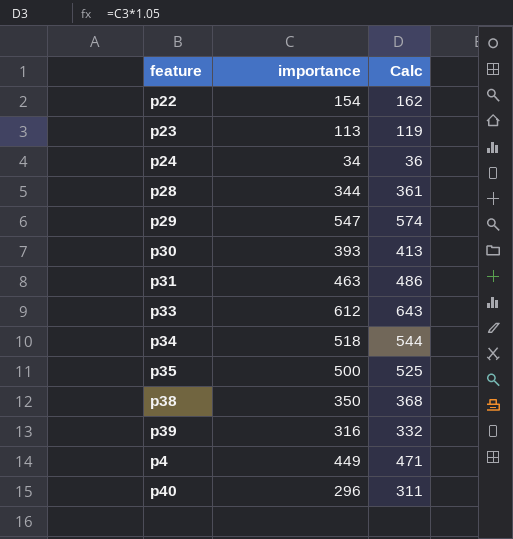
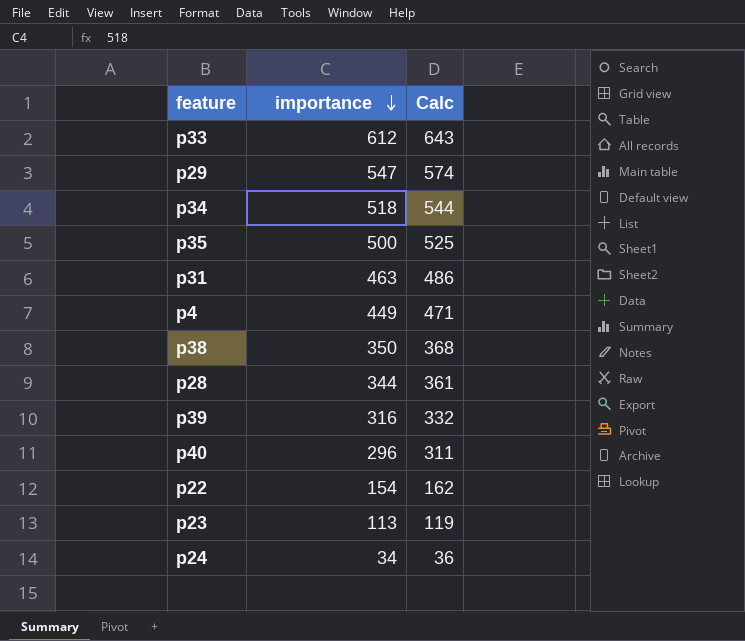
row order: none -> importance descending
row p30: 393 | 413 -> none

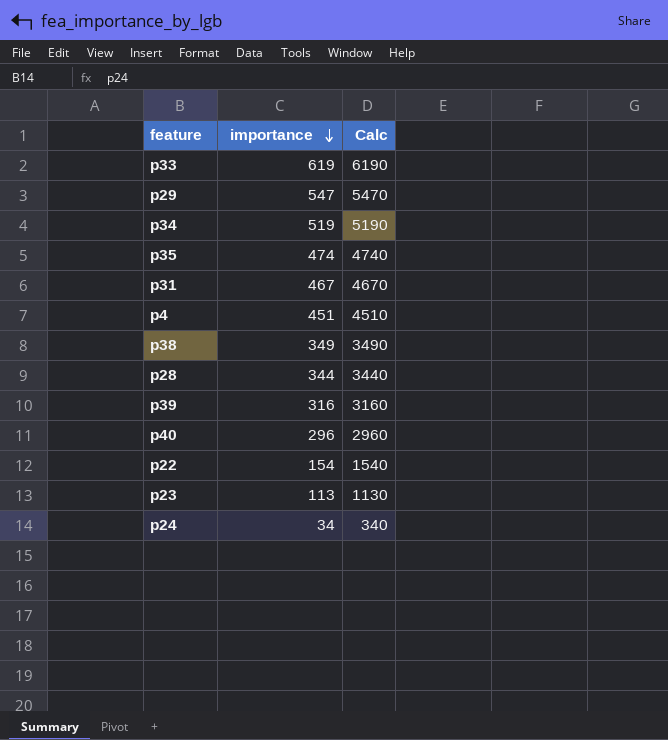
column Calc | formula: [importance] * 1.05 -> [importance] * 10
p33 | importance: 612 -> 619
p34 | importance: 518 -> 519
p35 | importance: 500 -> 474
p31 | importance: 463 -> 467
p4 | importance: 449 -> 451
p38 | importance: 350 -> 349

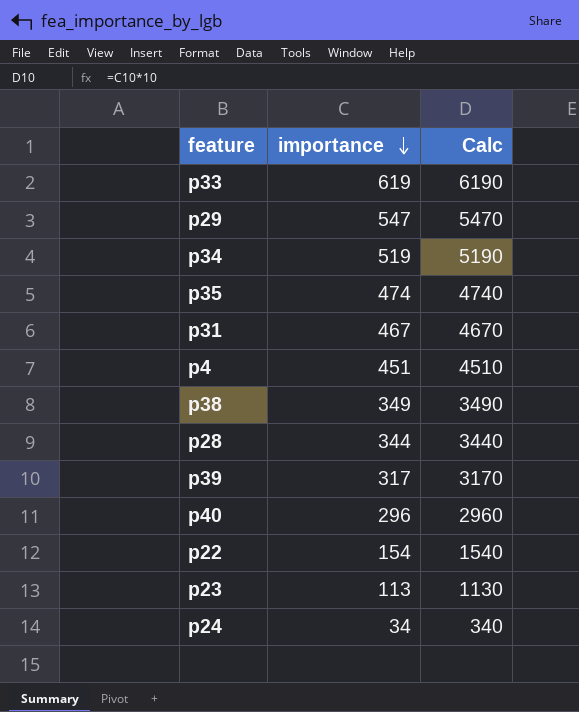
p39 | importance: 316 -> 317
p39 | Calc: 3160 -> 3170

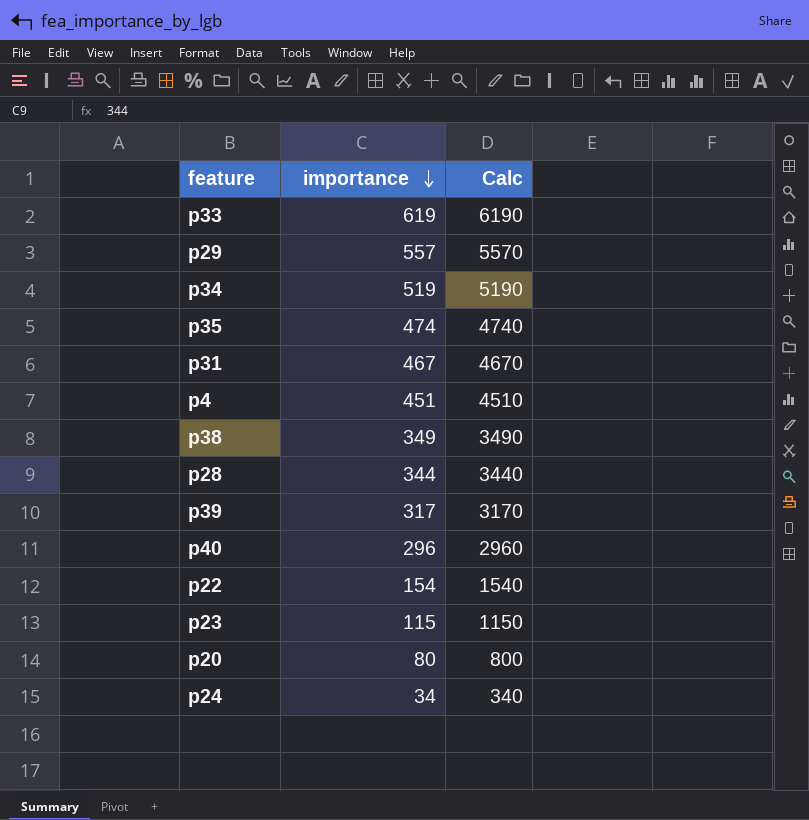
p29 | importance: 547 -> 557
p29 | Calc: 5470 -> 5570
p23 | importance: 113 -> 115
p23 | Calc: 1130 -> 1150
row p20: none -> 80 | 800

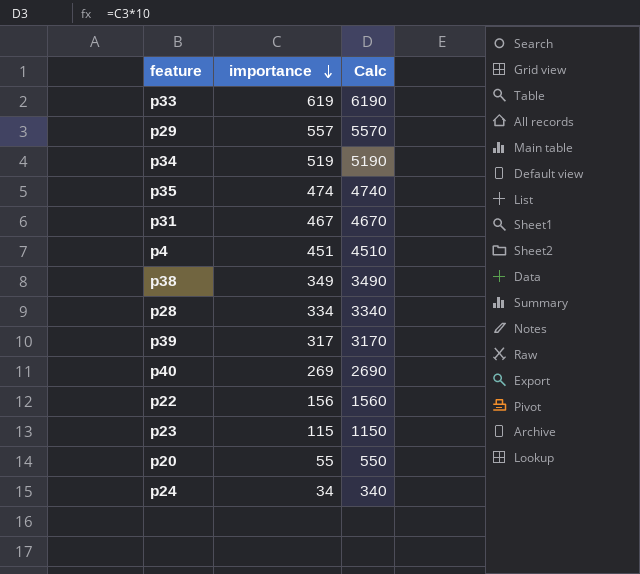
p28 | importance: 344 -> 334
p28 | Calc: 3440 -> 3340
p40 | importance: 296 -> 269
p40 | Calc: 2960 -> 2690
p22 | importance: 154 -> 156
p22 | Calc: 1540 -> 1560
p20 | importance: 80 -> 55
p20 | Calc: 800 -> 550

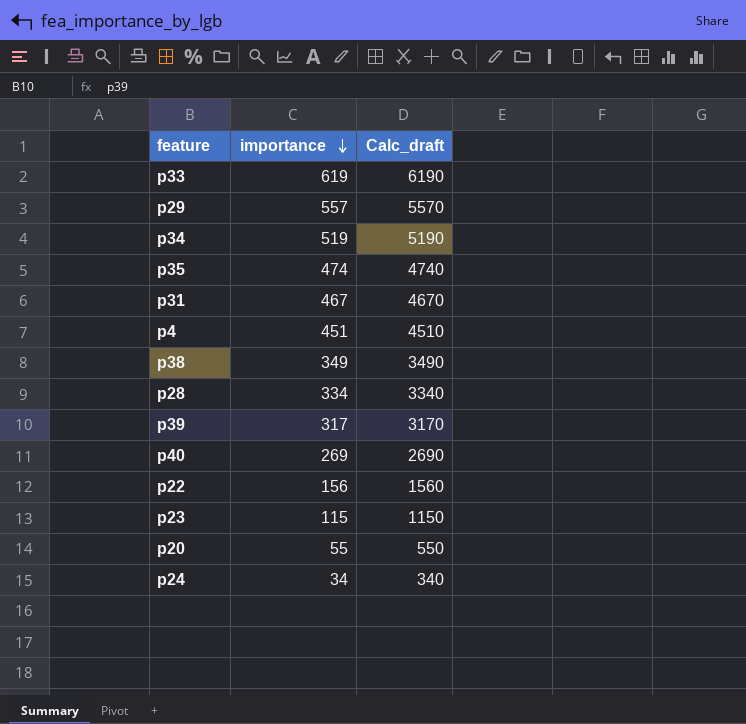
column name: Calc -> Calc_draft

